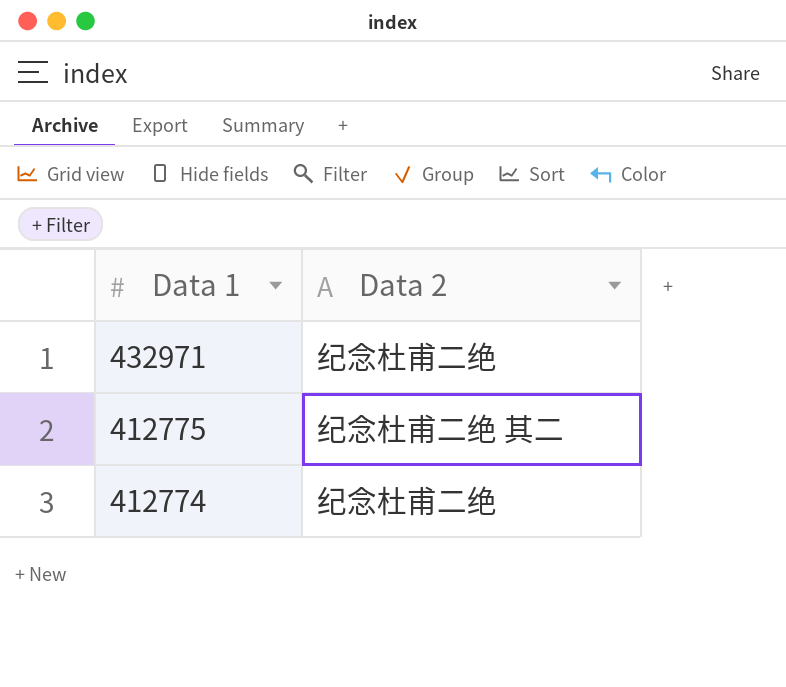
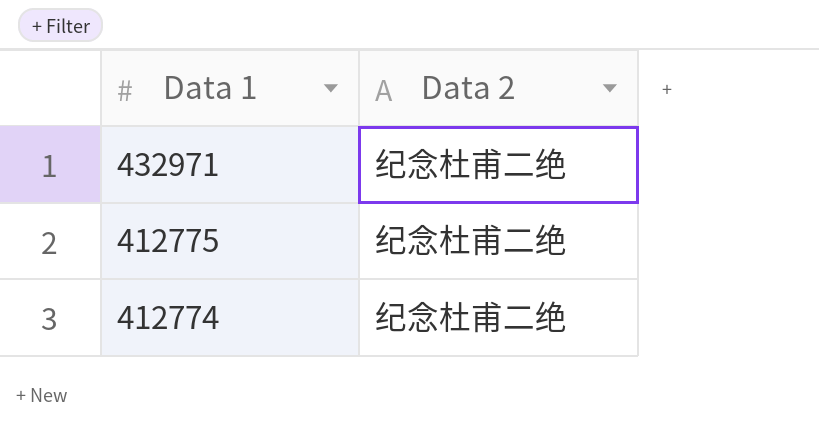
412775 | Data 2: 纪念杜甫二绝 其二 -> 纪念杜甫二绝

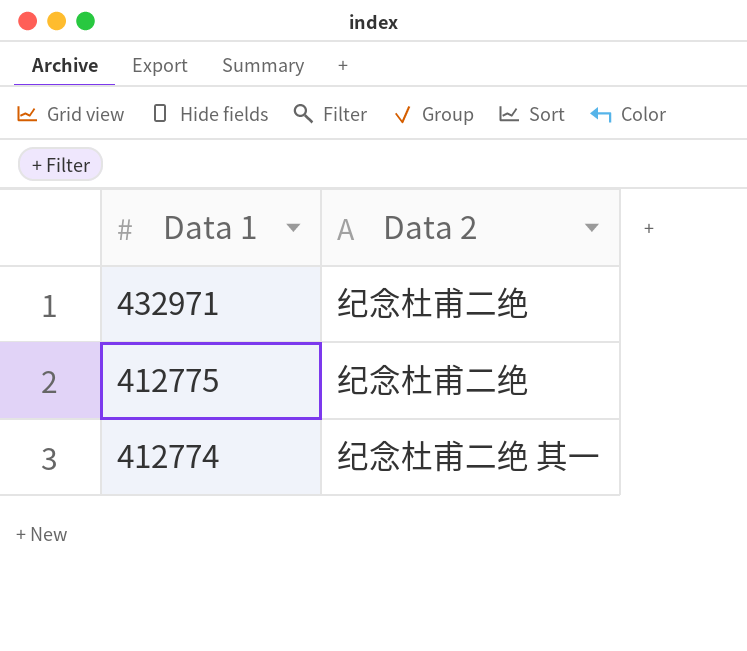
412774 | Data 2: 纪念杜甫二绝 -> 纪念杜甫二绝 其一

